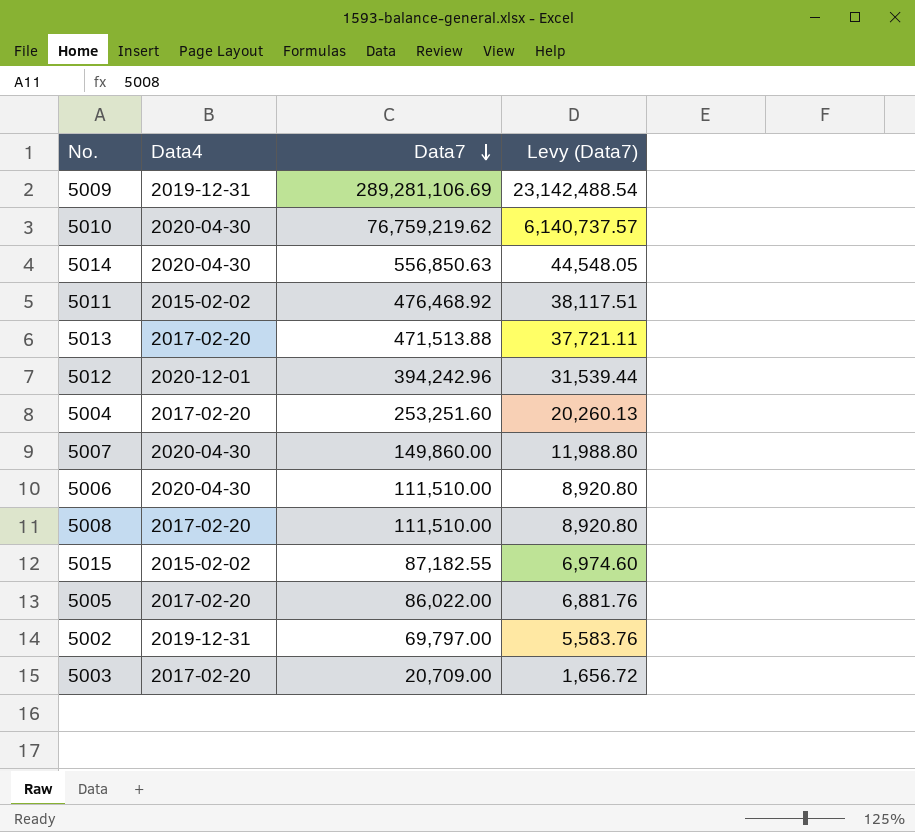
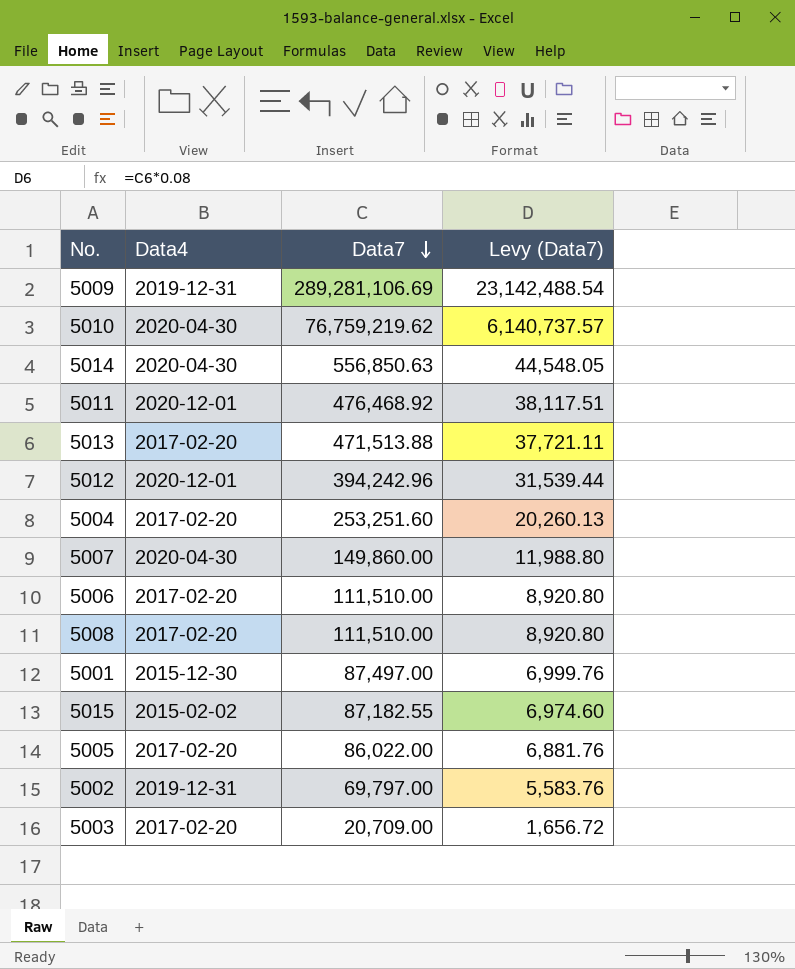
5011 | Data4: 2015-02-02 -> 2020-12-01
5006 | Data4: 2020-04-30 -> 2017-02-20
row 5001: none -> 2015-12-30 | 87,497.00 | 6,999.76

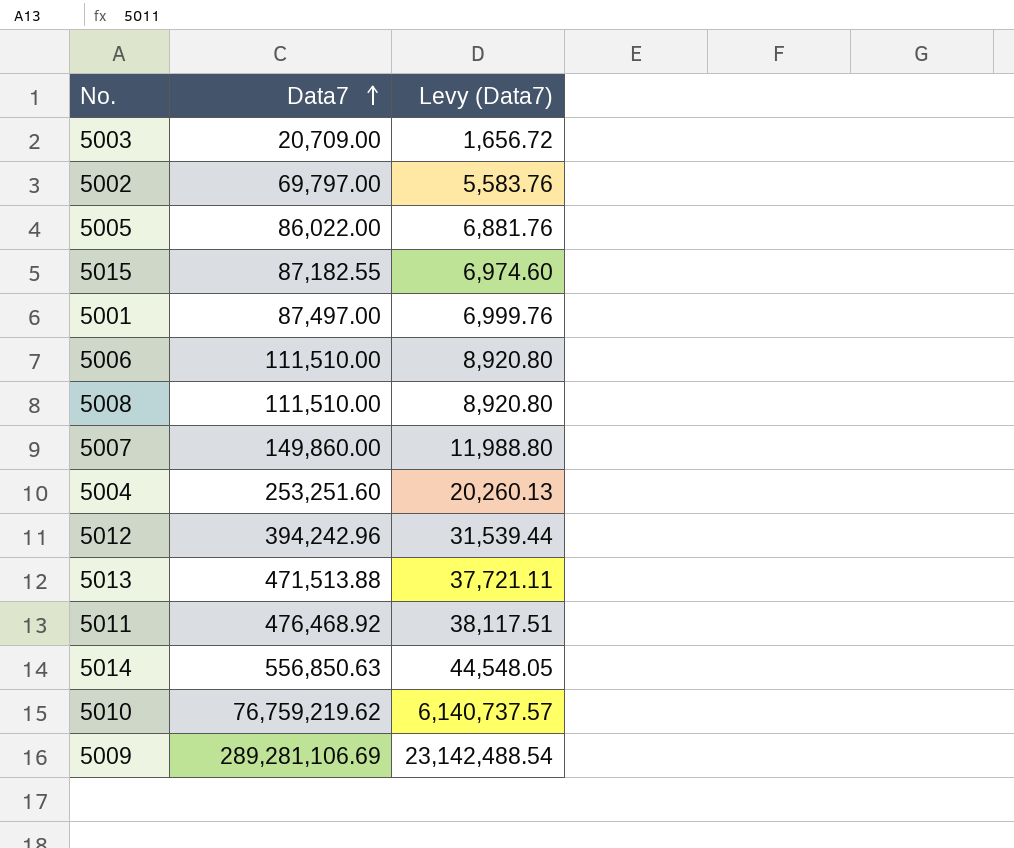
row order: Data7 descending -> Data7 ascending
column Data4 | position: 2 -> none

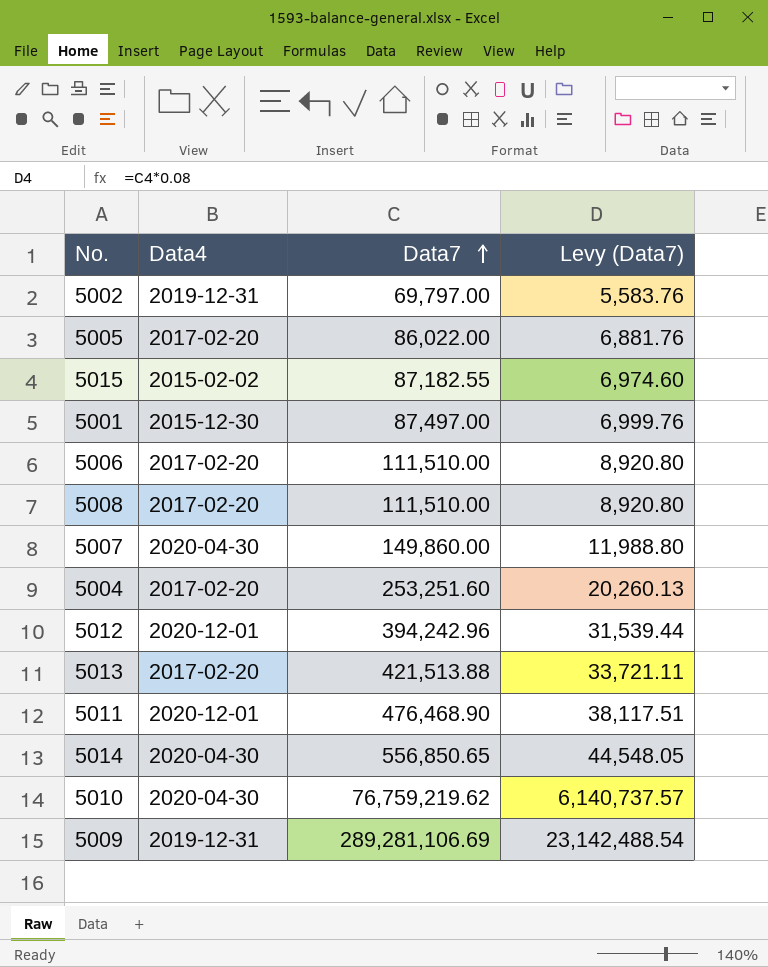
column Data4 | position: none -> 2
row 5003: 20,709.00 | 1,656.72 -> none
5013 | Data7: 471,513.88 -> 421,513.88
5013 | Levy (Data7): 37,721.11 -> 33,721.11
5011 | Data7: 476,468.92 -> 476,468.90
5014 | Data7: 556,850.63 -> 556,850.65

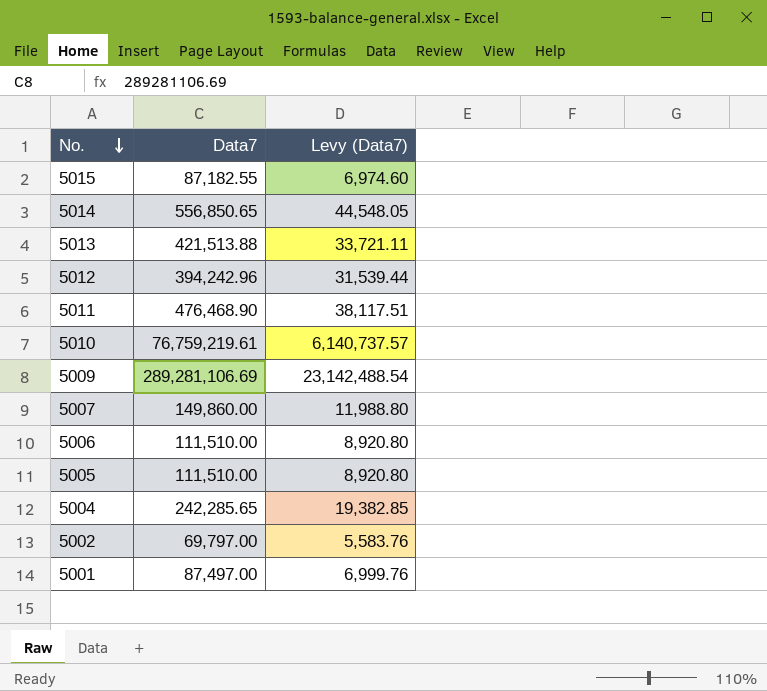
row order: Data7 ascending -> No. descending
column Data4 | position: 2 -> none
row 5008: 2017-02-20 | 111,510.00 | 8,920.80 -> none
5010 | Data7: 76,759,219.62 -> 76,759,219.61
5005 | Data7: 86,022.00 -> 111,510.00
5005 | Levy (Data7): 6,881.76 -> 8,920.80
5004 | Data7: 253,251.60 -> 242,285.65
5004 | Levy (Data7): 20,260.13 -> 19,382.85

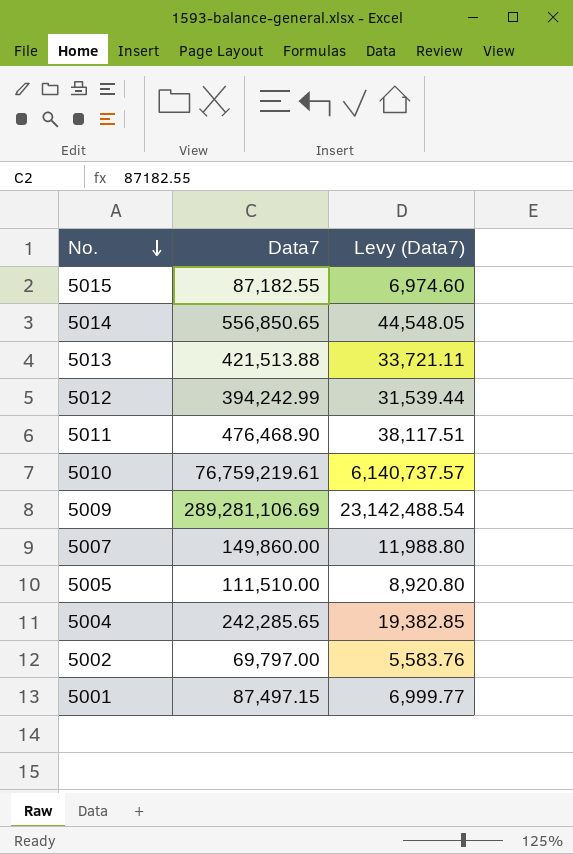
row 5006: 111,510.00 | 8,920.80 -> none
5012 | Data7: 394,242.96 -> 394,242.99
5001 | Data7: 87,497.00 -> 87,497.15
5001 | Levy (Data7): 6,999.76 -> 6,999.77

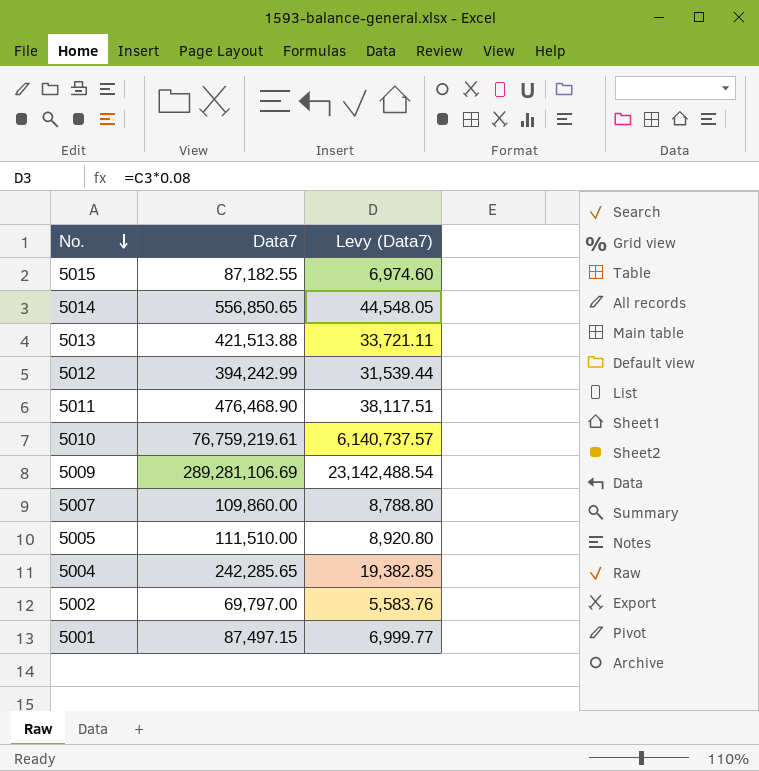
5007 | Data7: 149,860.00 -> 109,860.00
5007 | Levy (Data7): 11,988.80 -> 8,788.80

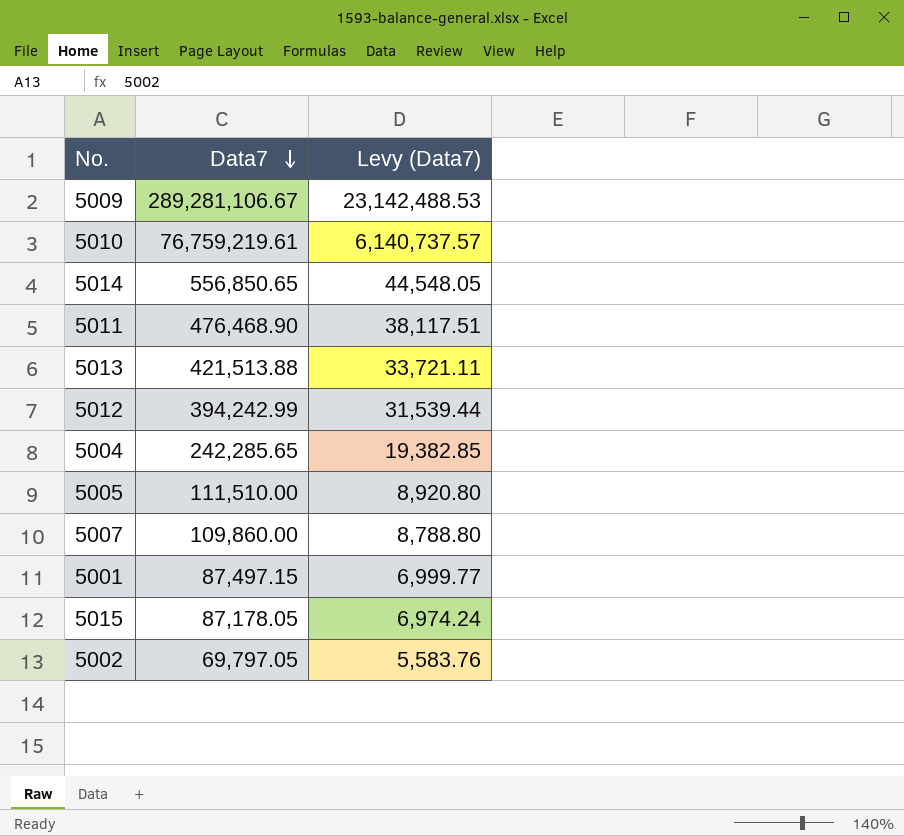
row order: No. descending -> Data7 descending
5009 | Data7: 289,281,106.69 -> 289,281,106.67
5009 | Levy (Data7): 23,142,488.54 -> 23,142,488.53
5015 | Data7: 87,182.55 -> 87,178.05
5015 | Levy (Data7): 6,974.60 -> 6,974.24
5002 | Data7: 69,797.00 -> 69,797.05

